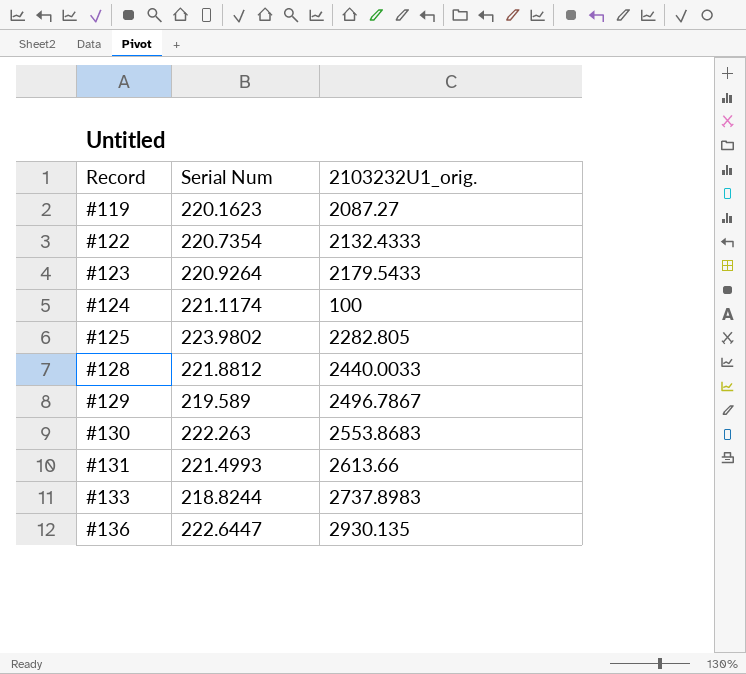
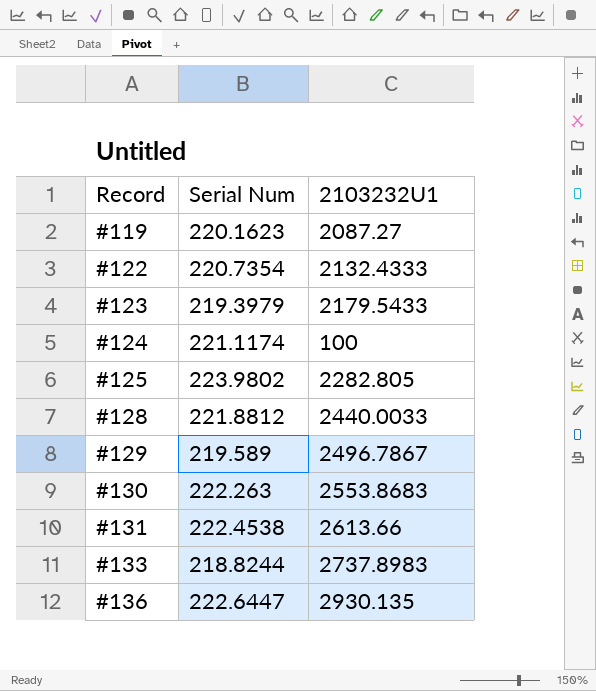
column name: 2103232U1_orig. -> 2103232U1
#123 | Serial Num: 220.9264 -> 219.3979
#131 | Serial Num: 221.4993 -> 222.4538

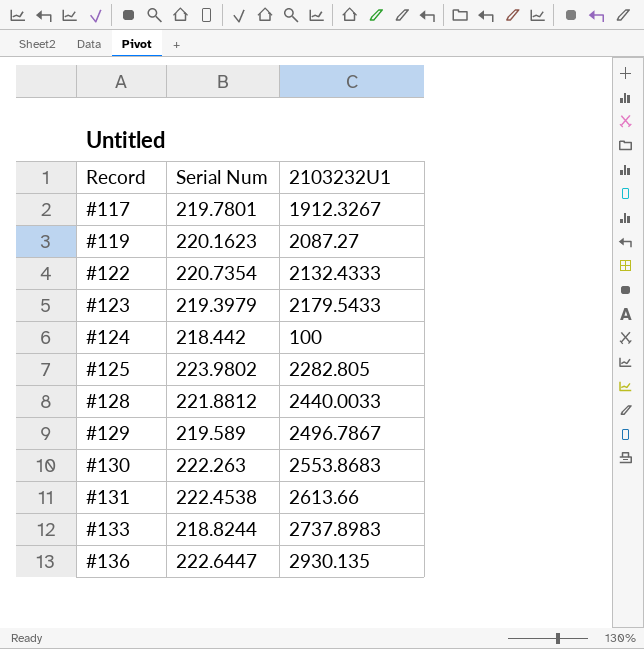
row #117: none -> 219.7801 | 1912.3267
#124 | Serial Num: 221.1174 -> 218.442

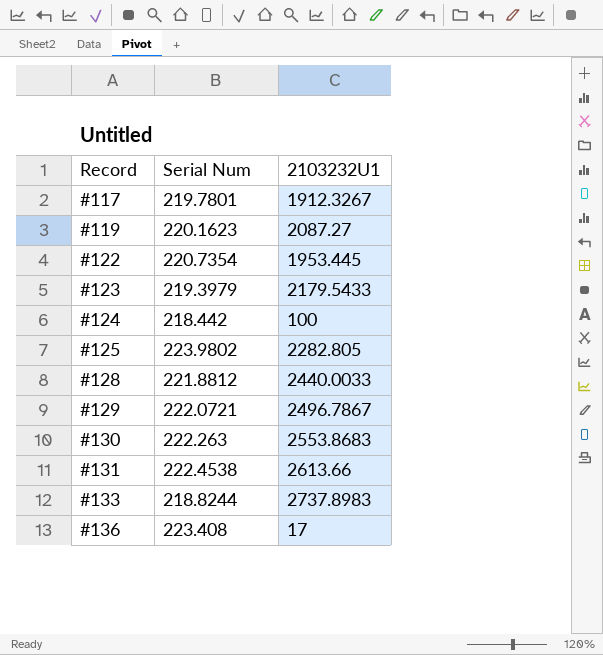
#122 | 2103232U1: 2132.4333 -> 1953.445
#129 | Serial Num: 219.589 -> 222.0721
#136 | Serial Num: 222.6447 -> 223.408
#136 | 2103232U1: 2930.135 -> 17

